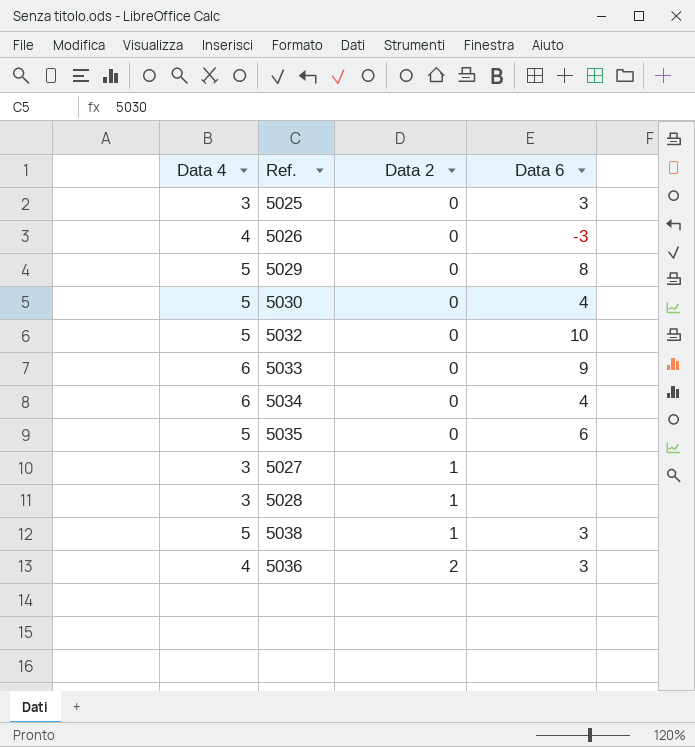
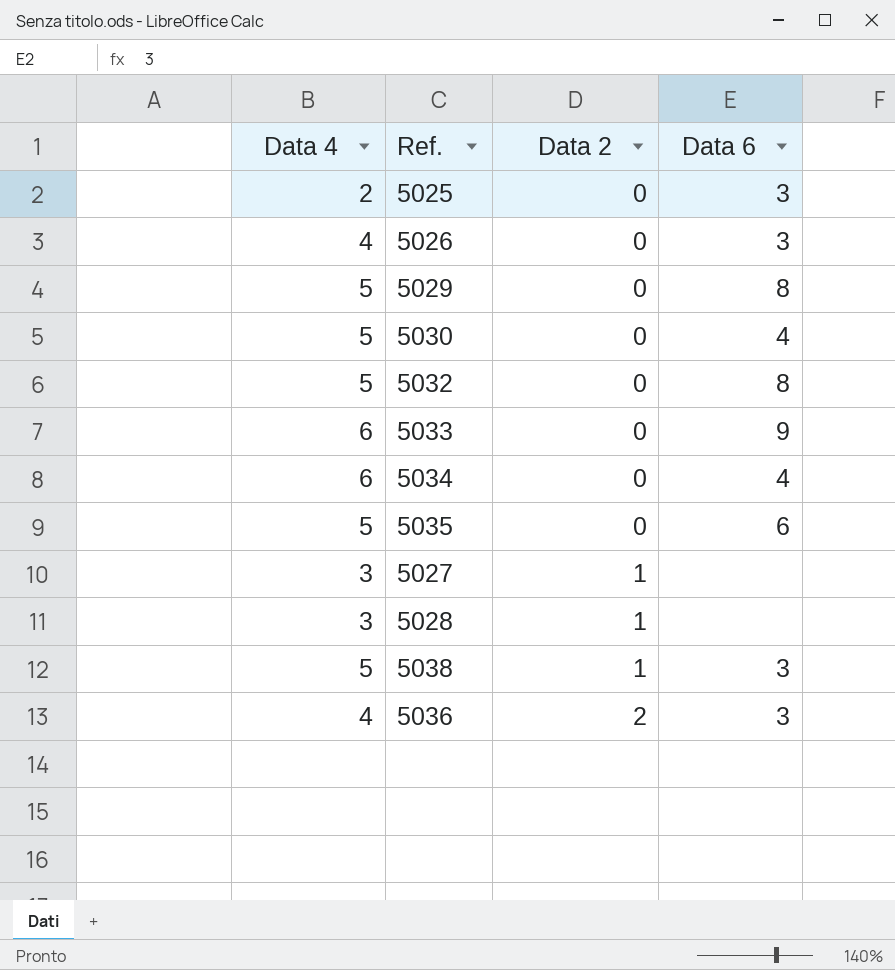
5025 | Data 4: 3 -> 2
5026 | Data 6: -3 -> 3
5032 | Data 6: 10 -> 8

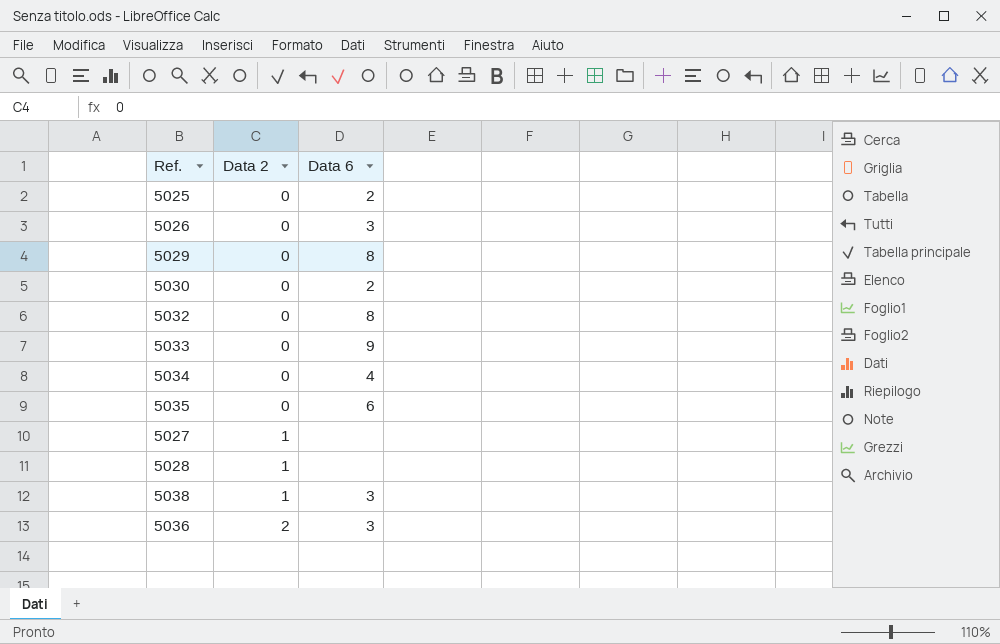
column Data 4 | position: 1 -> none
5025 | Data 6: 3 -> 2
5030 | Data 6: 4 -> 2

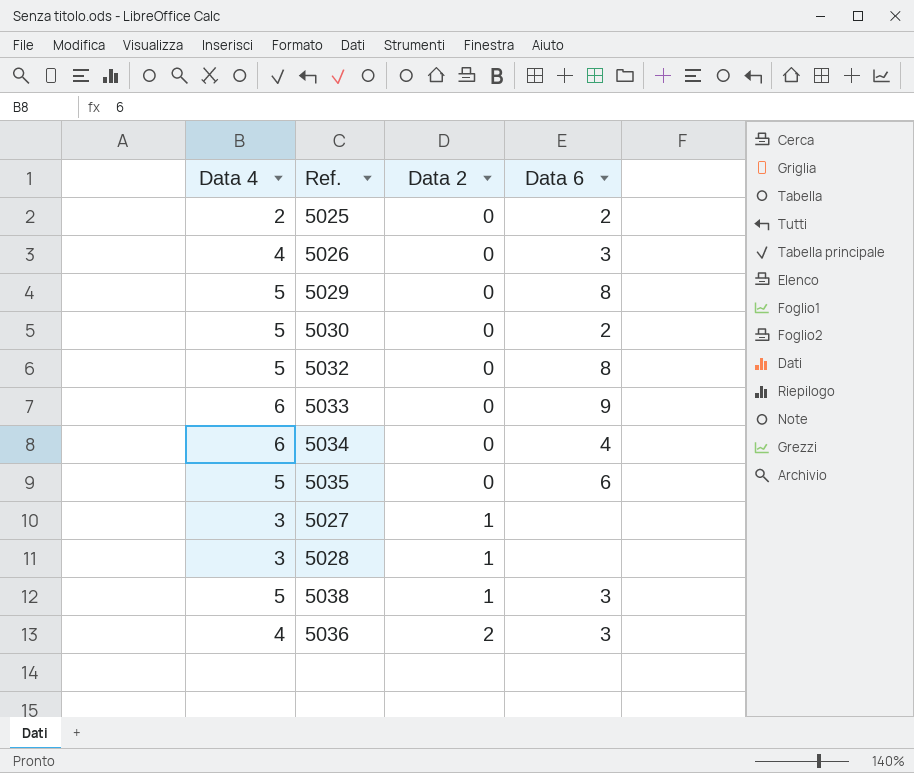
column Data 4 | position: none -> 1

